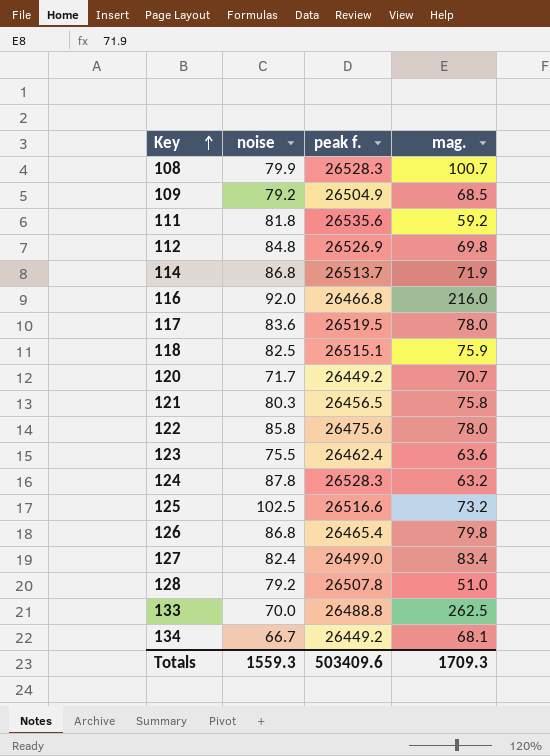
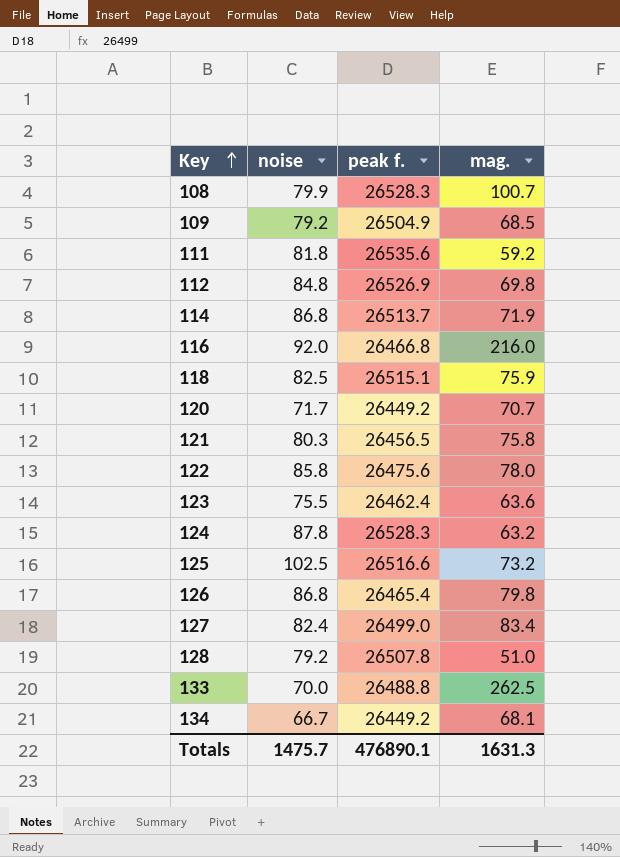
row 117: 83.6 | 26519.5 | 78.0 -> none
Totals | noise: 1559.3 -> 1475.7
Totals | peak f.: 503409.6 -> 476890.1
Totals | mag.: 1709.3 -> 1631.3

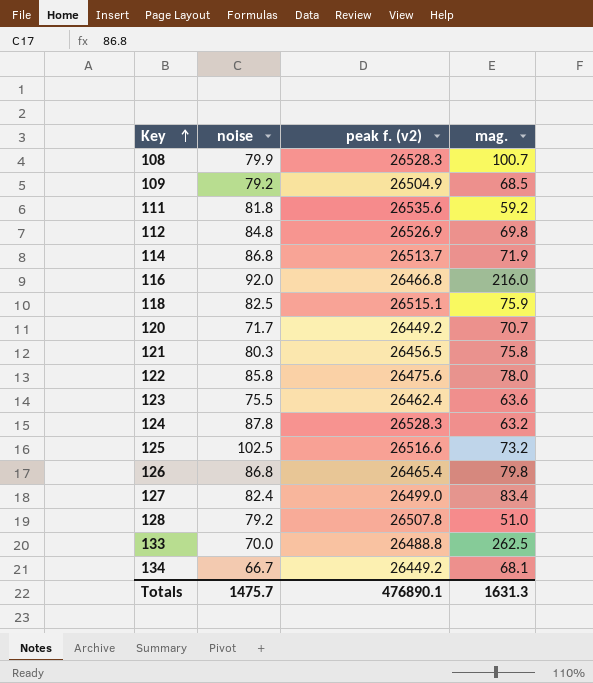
column name: peak f. -> peak f. (v2)

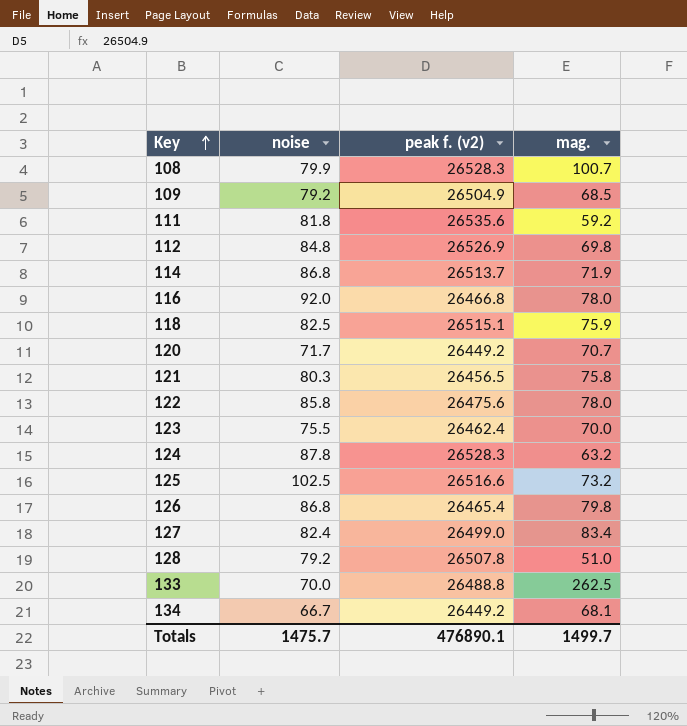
116 | mag.: 216.0 -> 78.0
123 | mag.: 63.6 -> 70.0
Totals | mag.: 1631.3 -> 1499.7

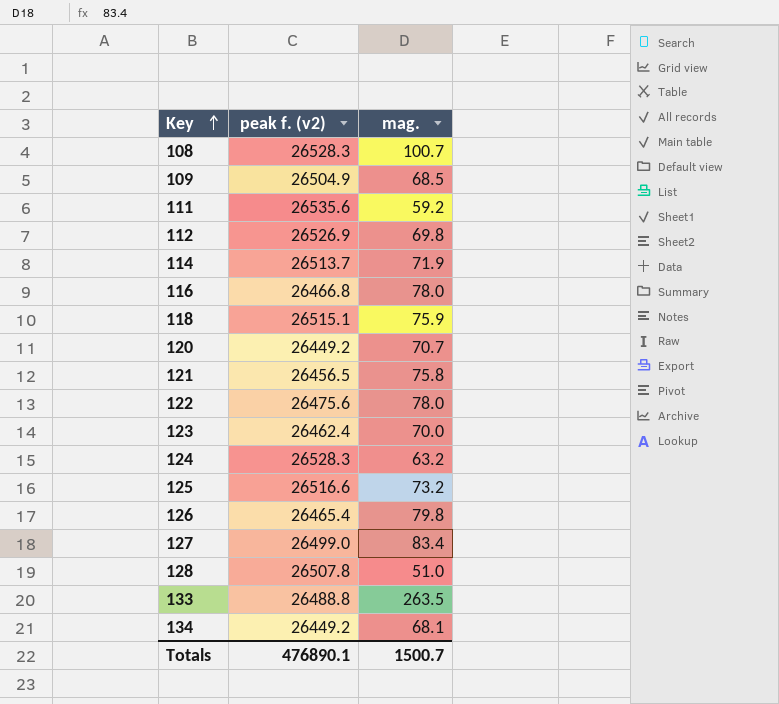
column noise | position: 2 -> none
133 | mag.: 262.5 -> 263.5
Totals | mag.: 1499.7 -> 1500.7

